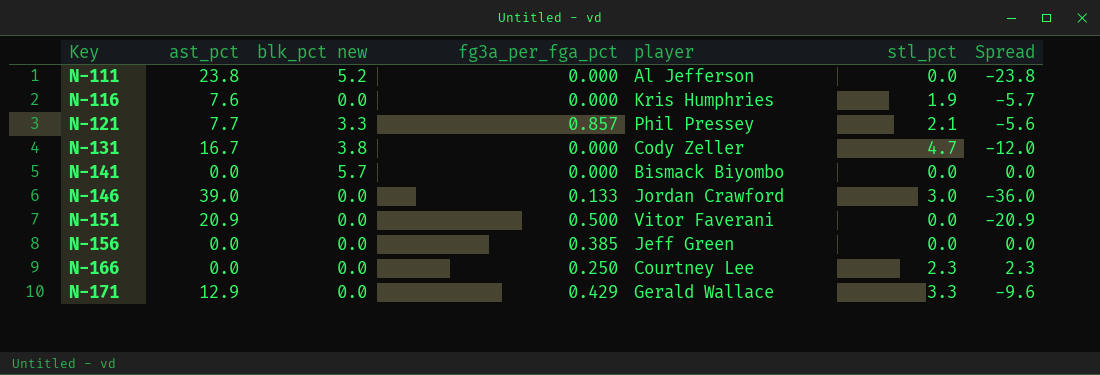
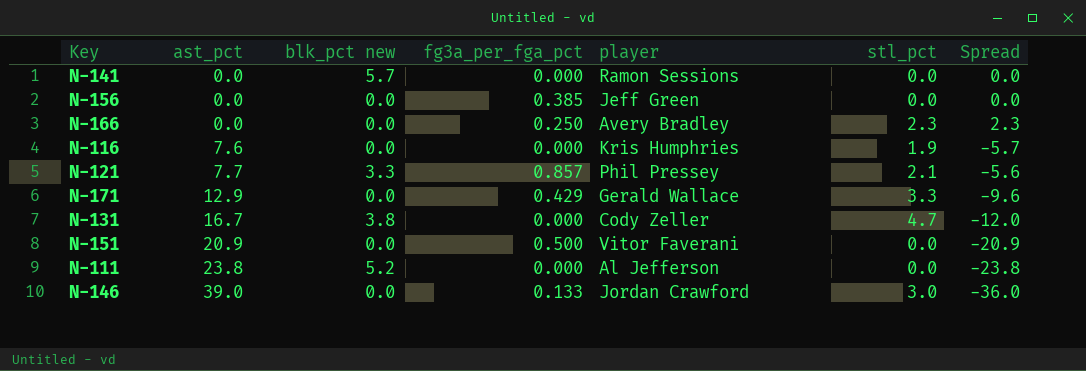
row order: Key ascending -> ast_pct ascending
N-141 | player: Bismack Biyombo -> Ramon Sessions
N-166 | player: Courtney Lee -> Avery Bradley

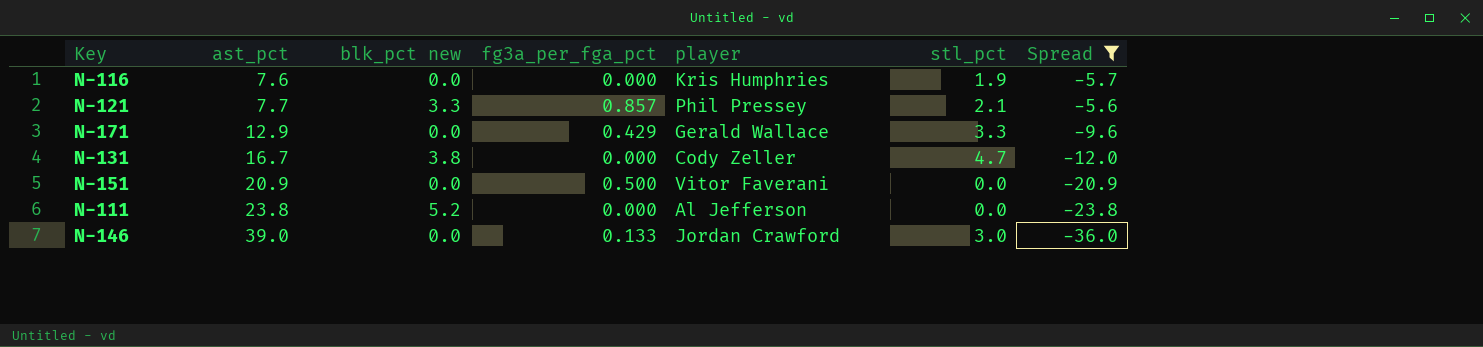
filter: none -> Spread <= -5.6

